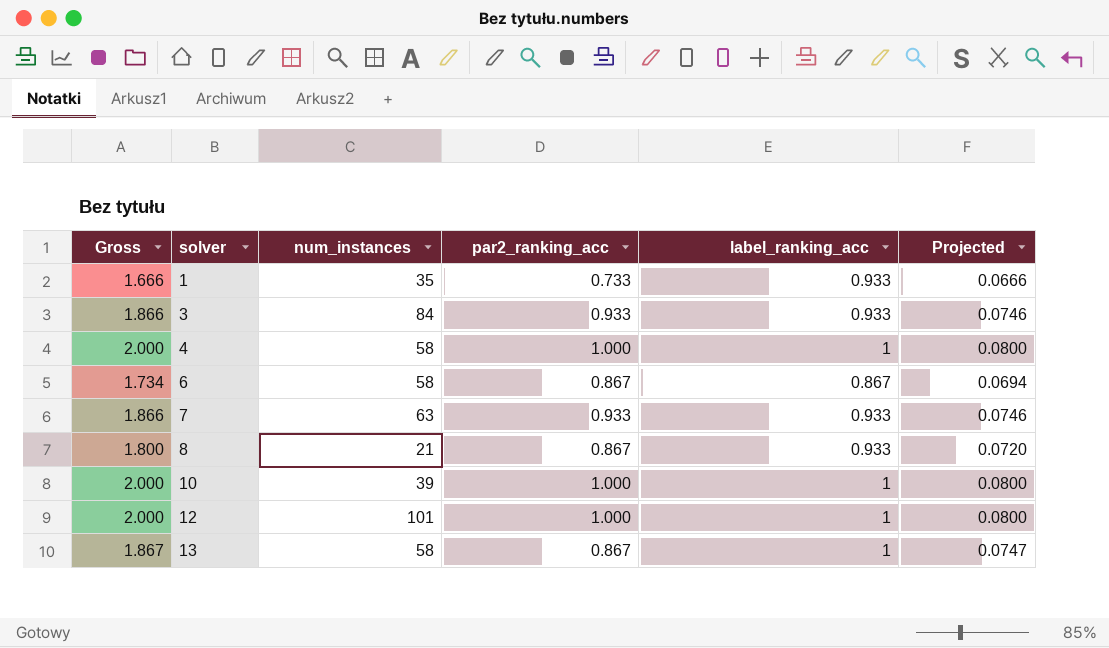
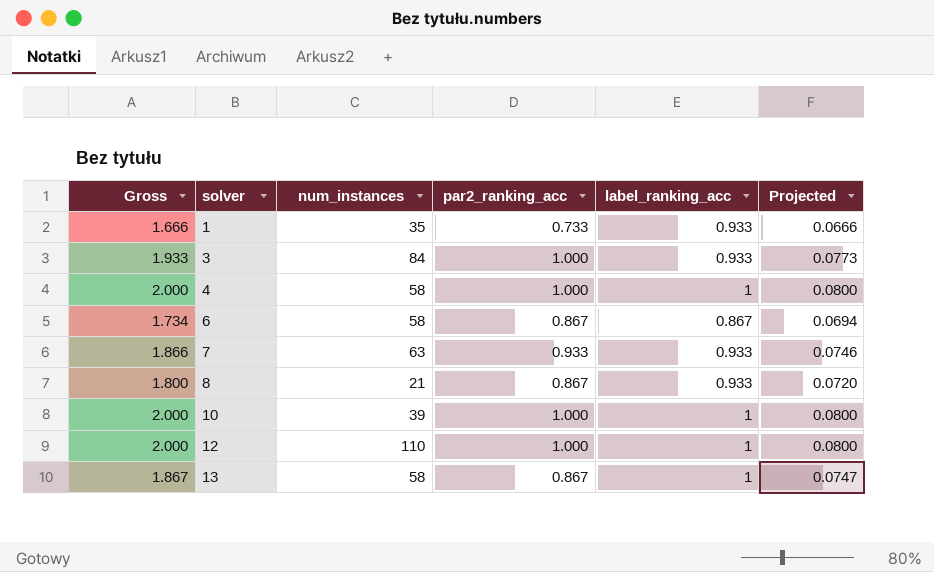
3 | Gross: 1.866 -> 1.933
3 | par2_ranking_acc: 0.933 -> 1.000
3 | Projected: 0.0746 -> 0.0773
12 | num_instances: 101 -> 110

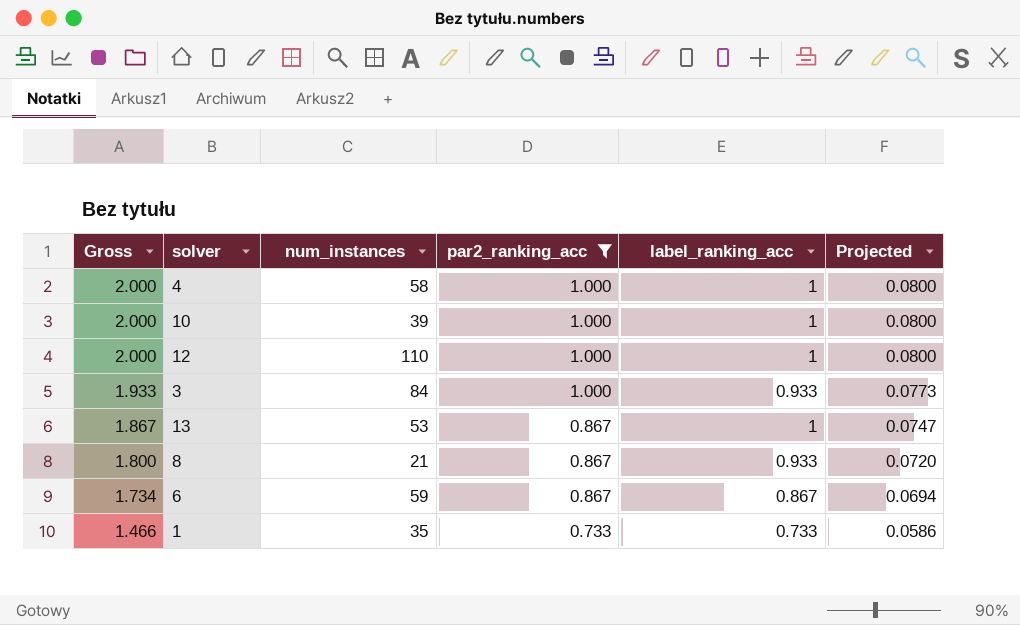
filter: none -> par2_ranking_acc != 0.933
row order: solver ascending -> Gross descending
13 | num_instances: 58 -> 53
6 | num_instances: 58 -> 59
1 | Gross: 1.666 -> 1.466
1 | label_ranking_acc: 0.933 -> 0.733
1 | Projected: 0.0666 -> 0.0586

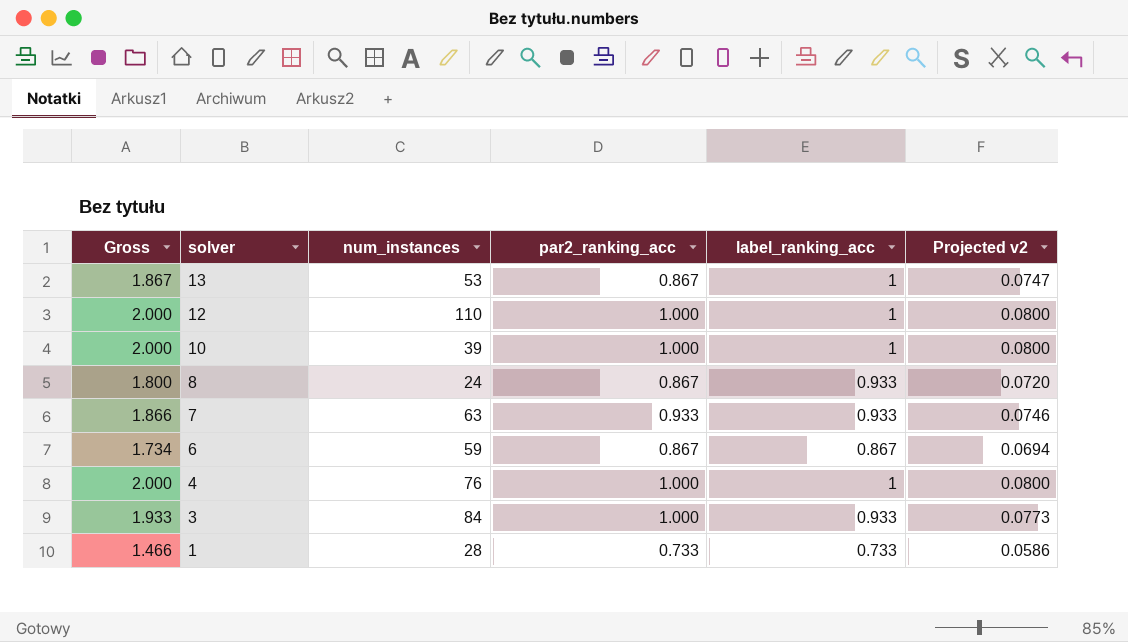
filter: par2_ranking_acc != 0.933 -> none
row order: Gross descending -> solver descending
column name: Projected -> Projected v2
8 | num_instances: 21 -> 24
4 | num_instances: 58 -> 76
1 | num_instances: 35 -> 28

